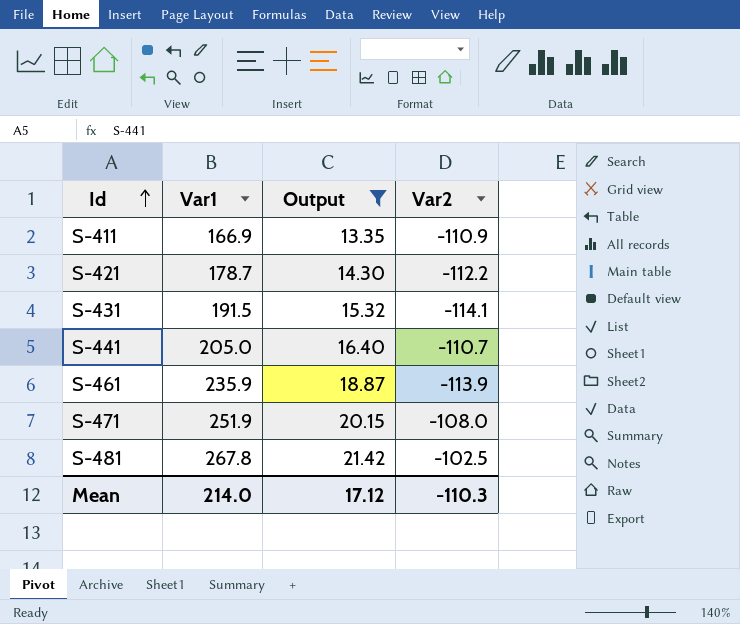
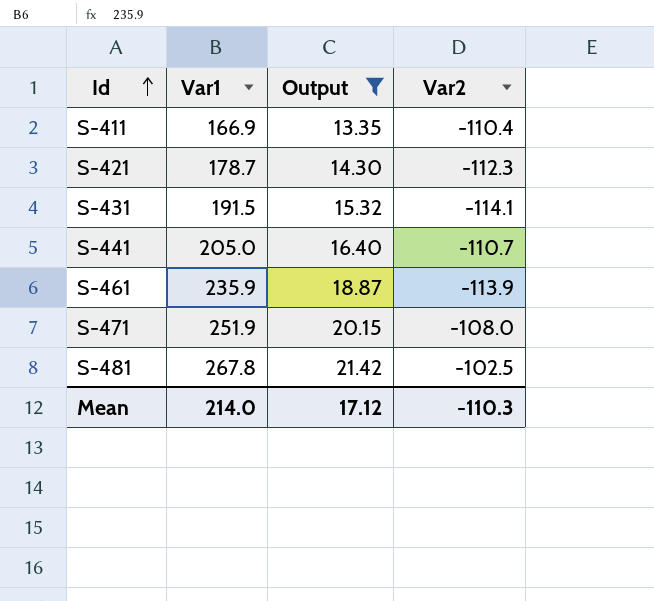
S-411 | Var2: -110.9 -> -110.4
S-421 | Var2: -112.2 -> -112.3

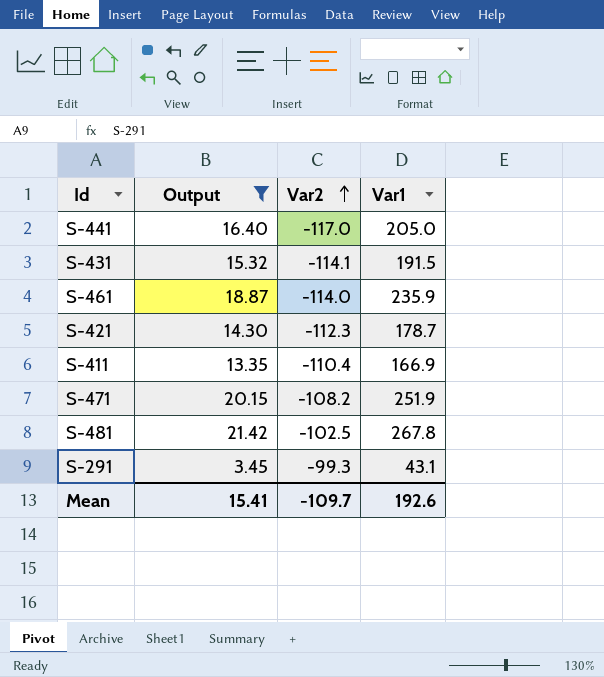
row order: Id ascending -> Var2 ascending
column Var1 | position: 2 -> 4
S-441 | Var2: -110.7 -> -117.0
S-461 | Var2: -113.9 -> -114.0
S-471 | Var2: -108.0 -> -108.2
row S-291: none -> 3.45 | -99.3 | 43.1
Mean | Output: 17.12 -> 15.41
Mean | Var2: -110.3 -> -109.7
Mean | Var1: 214.0 -> 192.6

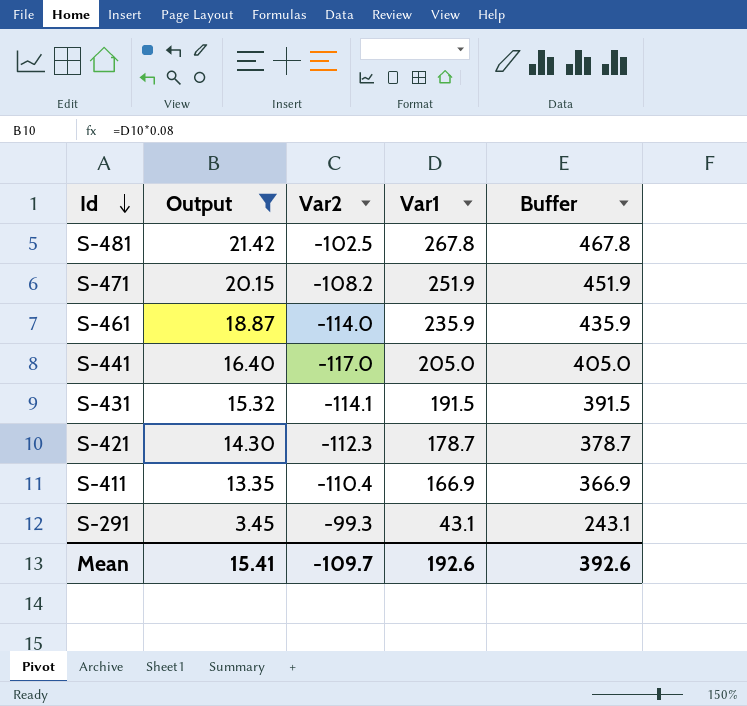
row order: Var2 ascending -> Id descending
column Buffer | formula: none -> [Var1] + 200

